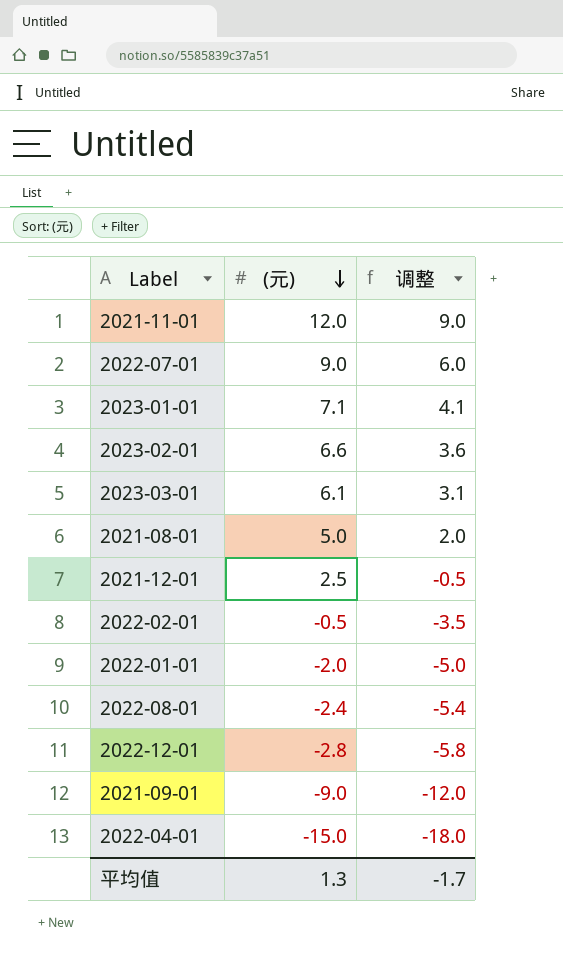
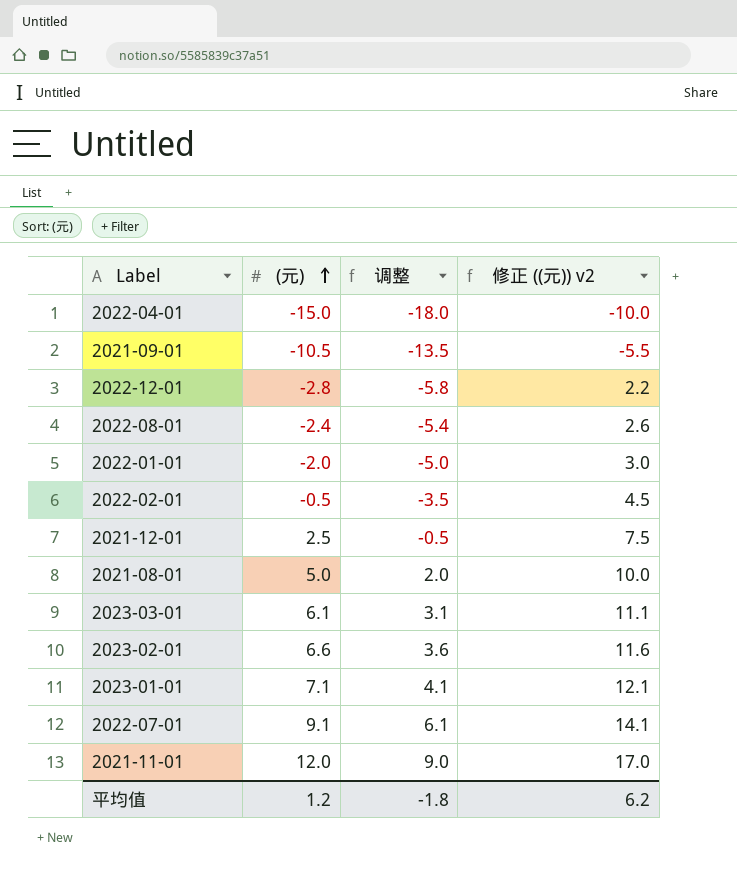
row order: (元) descending -> (元) ascending
column 修正 ((元)) v2 | formula: none -> [(元)] + 5
2021-09-01 | (元): -9.0 -> -10.5
2021-09-01 | 调整: -12.0 -> -13.5
2022-07-01 | (元): 9.0 -> 9.1
2022-07-01 | 调整: 6.0 -> 6.1
平均值 | (元): 1.3 -> 1.2
平均值 | 调整: -1.7 -> -1.8

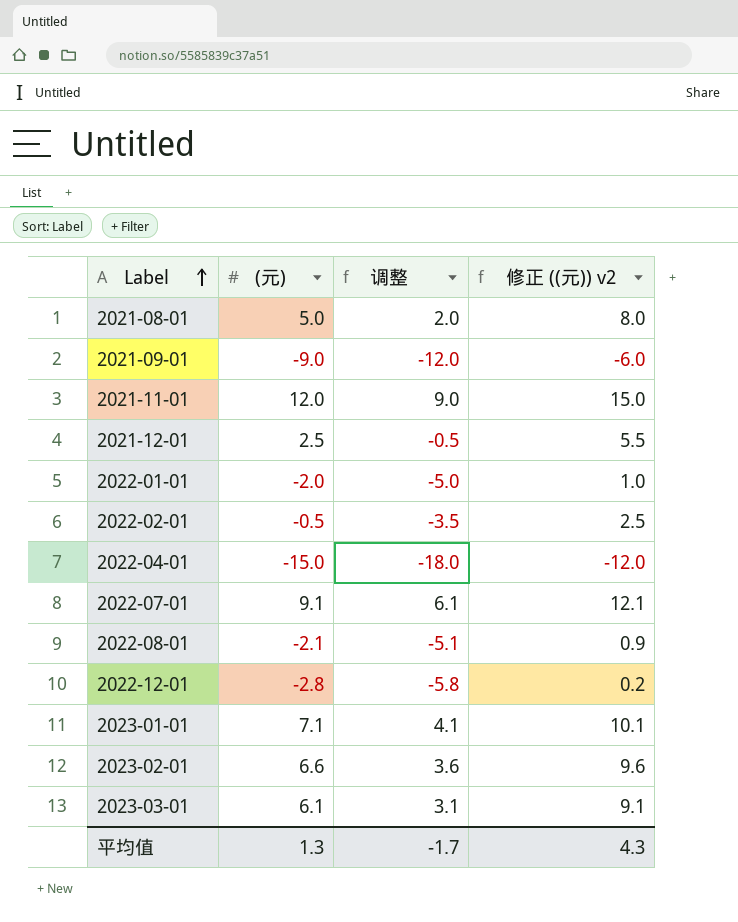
row order: (元) ascending -> Label ascending
column 修正 ((元)) v2 | formula: [(元)] + 5 -> [(元)] + 3
2021-09-01 | (元): -10.5 -> -9.0
2021-09-01 | 调整: -13.5 -> -12.0
2022-08-01 | (元): -2.4 -> -2.1
2022-08-01 | 调整: -5.4 -> -5.1
平均值 | (元): 1.2 -> 1.3
平均值 | 调整: -1.8 -> -1.7
平均值 | 修正 ((元)) v2: 6.2 -> 4.3

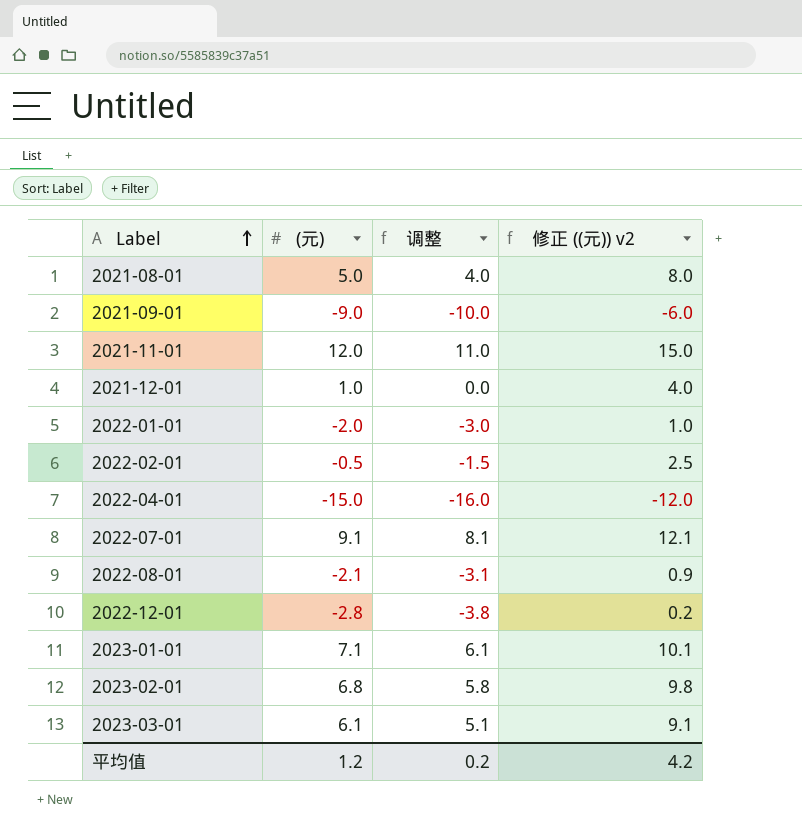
column 调整 | formula: [(元)] - 3 -> [(元)] - 1
2021-12-01 | (元): 2.5 -> 1.0
2021-12-01 | 修正 ((元)) v2: 5.5 -> 4.0
2023-02-01 | (元): 6.6 -> 6.8
2023-02-01 | 修正 ((元)) v2: 9.6 -> 9.8
平均值 | (元): 1.3 -> 1.2
平均值 | 调整: -1.7 -> 0.2
平均值 | 修正 ((元)) v2: 4.3 -> 4.2

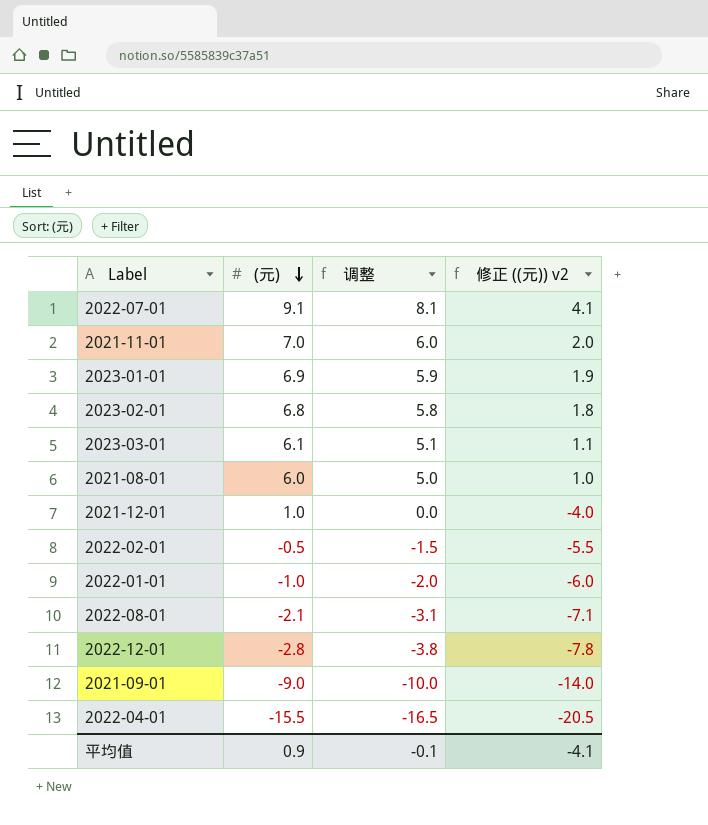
row order: Label ascending -> (元) descending
column 修正 ((元)) v2 | formula: [(元)] + 3 -> [(元)] - 5
2021-11-01 | (元): 12.0 -> 7.0
2021-11-01 | 调整: 11.0 -> 6.0
2023-01-01 | (元): 7.1 -> 6.9
2023-01-01 | 调整: 6.1 -> 5.9
2021-08-01 | (元): 5.0 -> 6.0
2021-08-01 | 调整: 4.0 -> 5.0
2022-01-01 | (元): -2.0 -> -1.0
2022-01-01 | 调整: -3.0 -> -2.0
2022-04-01 | (元): -15.0 -> -15.5
2022-04-01 | 调整: -16.0 -> -16.5
平均值 | (元): 1.2 -> 0.9
平均值 | 调整: 0.2 -> -0.1
平均值 | 修正 ((元)) v2: 4.2 -> -4.1

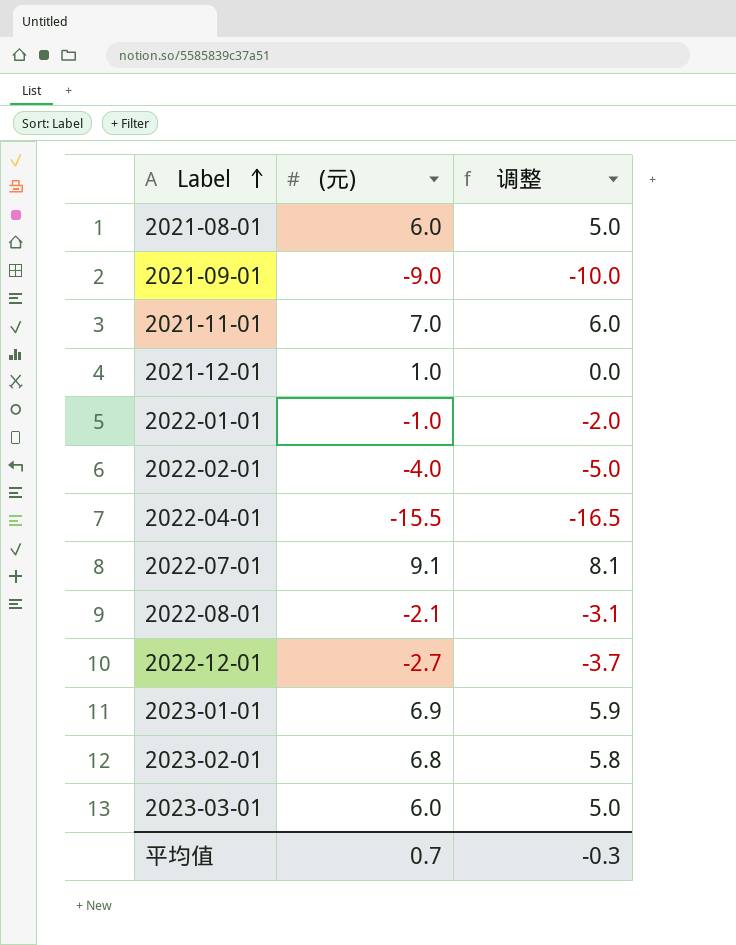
row order: (元) descending -> Label ascending
column 修正 ((元)) v2 | formula: [(元)] - 5 -> none
2022-02-01 | (元): -0.5 -> -4.0
2022-02-01 | 调整: -1.5 -> -5.0
2022-12-01 | (元): -2.8 -> -2.7
2022-12-01 | 调整: -3.8 -> -3.7
2023-03-01 | (元): 6.1 -> 6.0
2023-03-01 | 调整: 5.1 -> 5.0
平均值 | (元): 0.9 -> 0.7
平均值 | 调整: -0.1 -> -0.3

